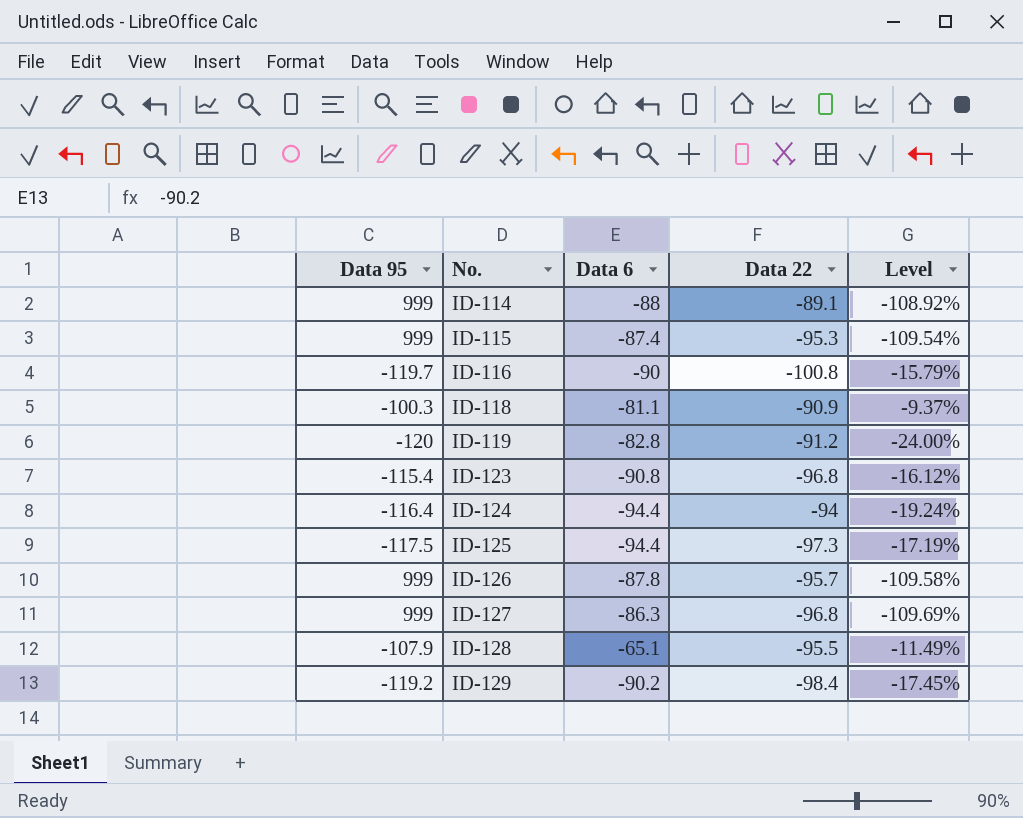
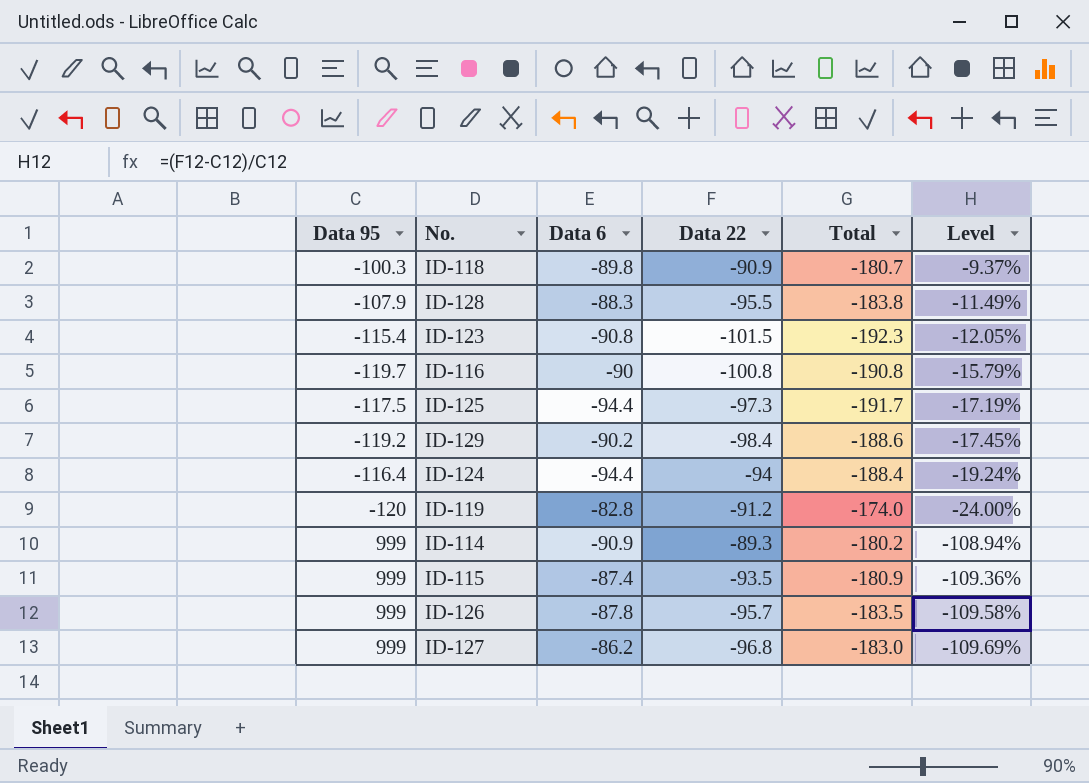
row order: No. ascending -> Level descending
column Total | formula: none -> [Data 6] + [Data 22]
ID-118 | Data 6: -81.1 -> -89.8
ID-128 | Data 6: -65.1 -> -88.3
ID-123 | Data 22: -96.8 -> -101.5
ID-123 | Level: -16.12% -> -12.05%
ID-114 | Data 6: -88 -> -90.9
ID-114 | Data 22: -89.1 -> -89.3
ID-114 | Level: -108.92% -> -108.94%
ID-115 | Data 22: -95.3 -> -93.5
ID-115 | Level: -109.54% -> -109.36%
ID-127 | Data 6: -86.3 -> -86.2

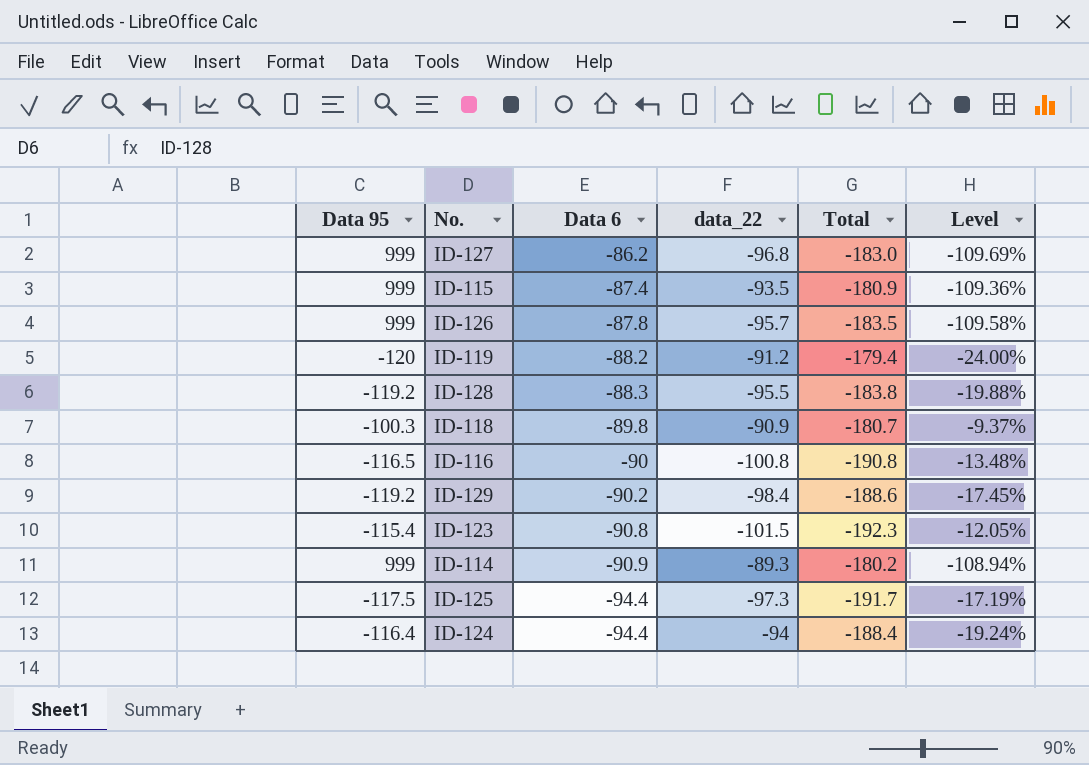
row order: Level descending -> Data 6 descending
column name: Data 22 -> data_22
ID-119 | Data 6: -82.8 -> -88.2
ID-119 | Total: -174.0 -> -179.4
ID-128 | Data 95: -107.9 -> -119.2
ID-128 | Level: -11.49% -> -19.88%
ID-116 | Data 95: -119.7 -> -116.5
ID-116 | Level: -15.79% -> -13.48%

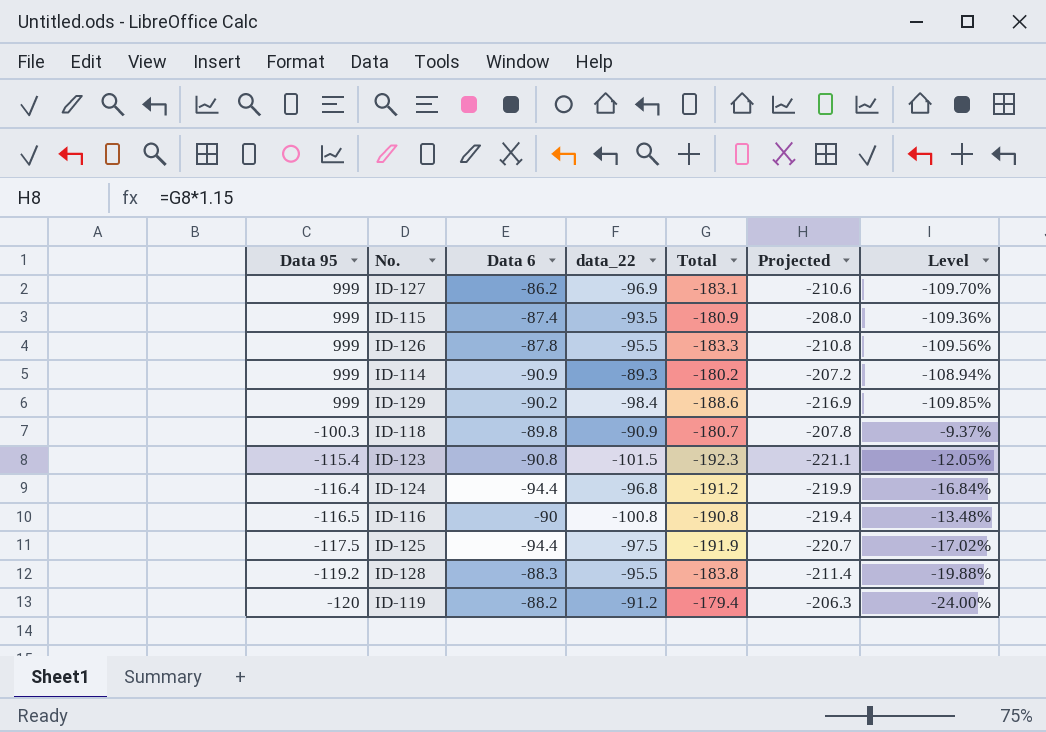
row order: Data 6 descending -> Data 95 descending
column Projected | formula: none -> [Total] * 1.15
ID-127 | data_22: -96.8 -> -96.9
ID-127 | Total: -183.0 -> -183.1
ID-127 | Level: -109.69% -> -109.70%
ID-126 | data_22: -95.7 -> -95.5
ID-126 | Total: -183.5 -> -183.3
ID-126 | Level: -109.58% -> -109.56%
ID-129 | Data 95: -119.2 -> 999
ID-129 | Level: -17.45% -> -109.85%
ID-124 | data_22: -94 -> -96.8
ID-124 | Total: -188.4 -> -191.2
ID-124 | Level: -19.24% -> -16.84%
ID-125 | data_22: -97.3 -> -97.5
ID-125 | Total: -191.7 -> -191.9
ID-125 | Level: -17.19% -> -17.02%

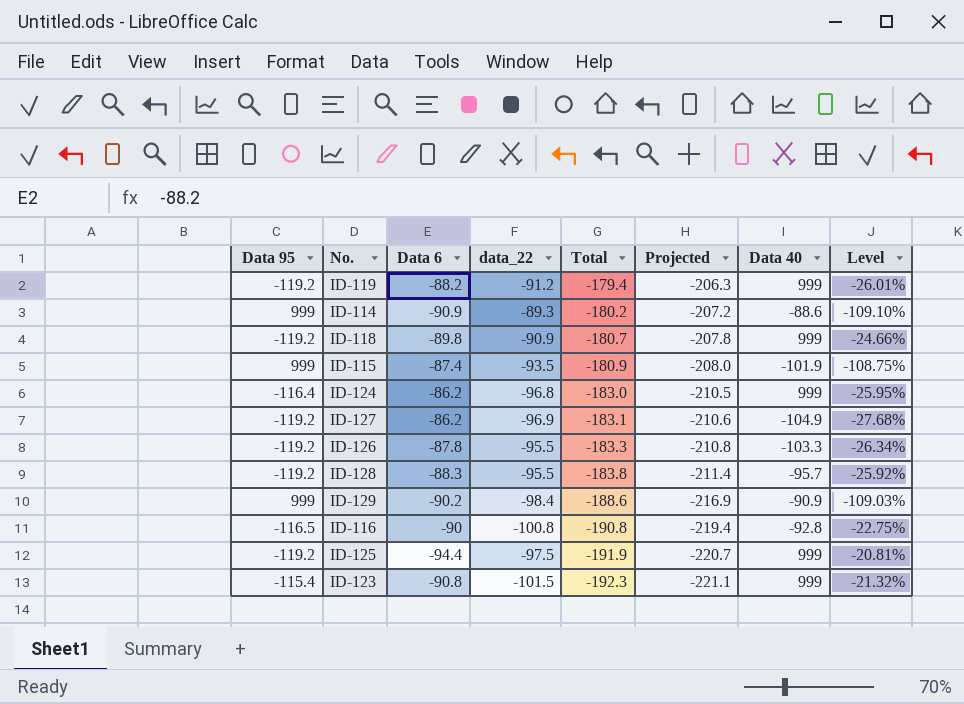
row order: Data 95 descending -> Total descending
column Data 40 | position: none -> 7
column Level | formula: ([data_22] - [Data 95]) / [Data 95] -> ([Data 6] - [Data 95]) / [Data 95]
ID-119 | Data 95: -120 -> -119.2
ID-118 | Data 95: -100.3 -> -119.2
ID-124 | Data 6: -94.4 -> -86.2
ID-124 | Total: -191.2 -> -183.0
ID-124 | Projected: -219.9 -> -210.5
ID-127 | Data 95: 999 -> -119.2
ID-126 | Data 95: 999 -> -119.2
ID-125 | Data 95: -117.5 -> -119.2

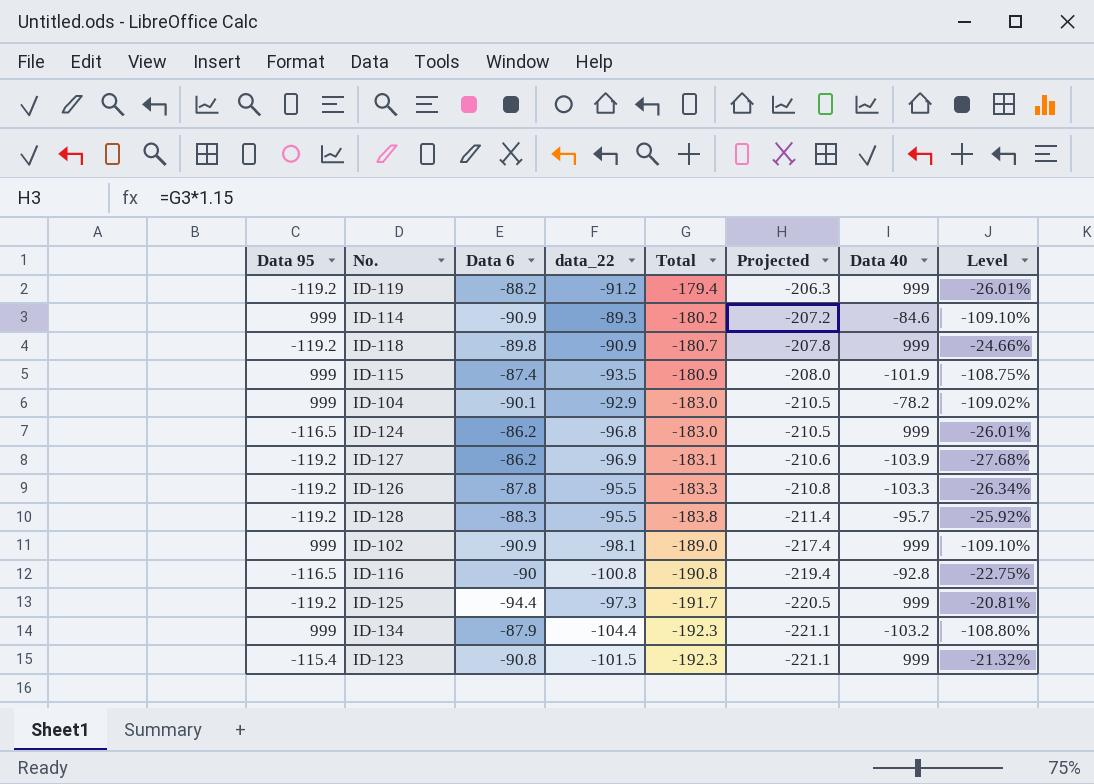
row ID-129: 999 | -90.2 | -98.4 | -188.6 | -216.9 | -90.9 | -109.03% -> none
ID-114 | Data 40: -88.6 -> -84.6
row ID-104: none -> 999 | -90.1 | -92.9 | -183.0 | -210.5 | -78.2 | -109.02%
ID-124 | Data 95: -116.4 -> -116.5
ID-124 | Level: -25.95% -> -26.01%
ID-127 | Data 40: -104.9 -> -103.9
row ID-102: none -> 999 | -90.9 | -98.1 | -189.0 | -217.4 | 999 | -109.10%
ID-125 | data_22: -97.5 -> -97.3
ID-125 | Total: -191.9 -> -191.7
ID-125 | Projected: -220.7 -> -220.5
row ID-134: none -> 999 | -87.9 | -104.4 | -192.3 | -221.1 | -103.2 | -108.80%

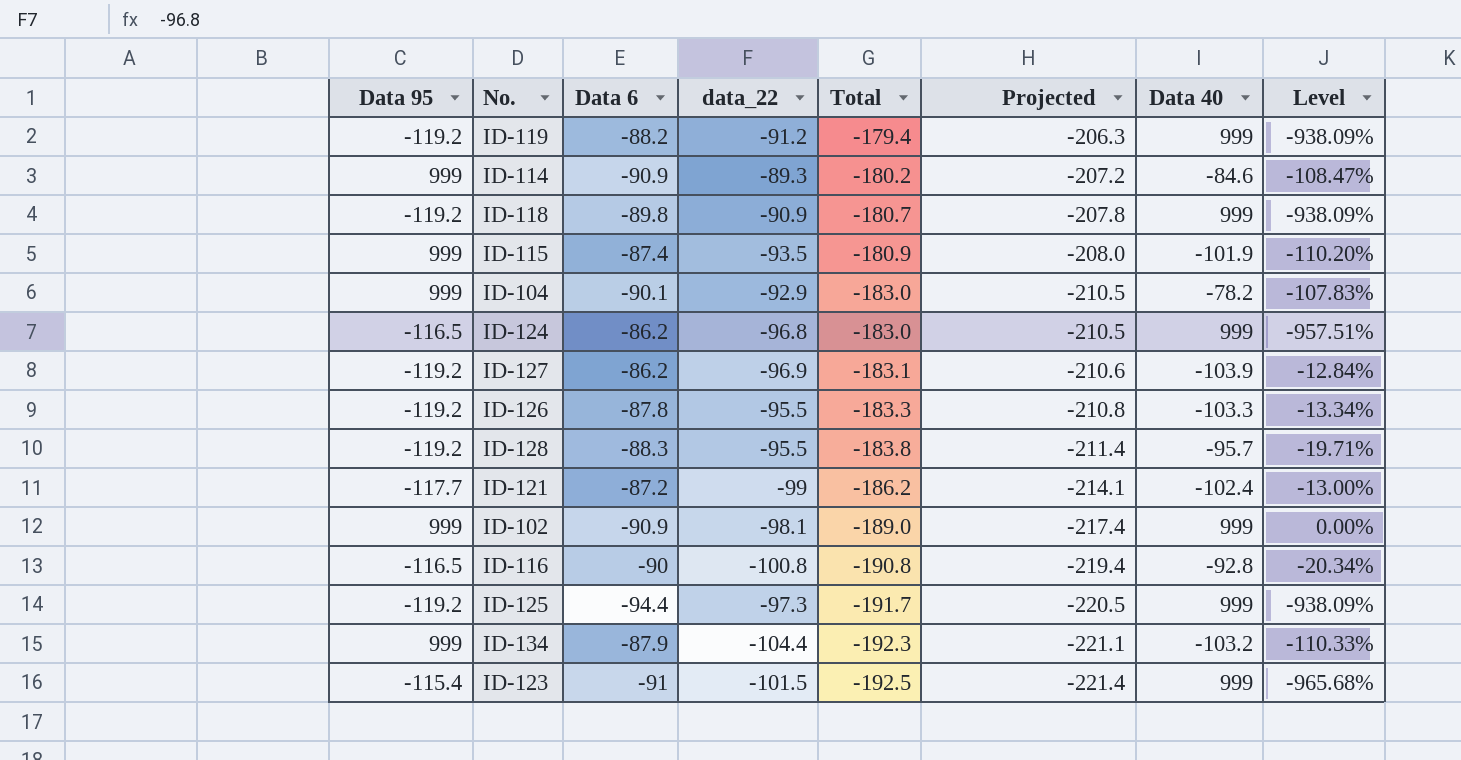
column Level | formula: ([Data 6] - [Data 95]) / [Data 95] -> ([Data 40] - [Data 95]) / [Data 95]
row ID-121: none -> -117.7 | -87.2 | -99 | -186.2 | -214.1 | -102.4 | -13.00%
ID-123 | Data 6: -90.8 -> -91
ID-123 | Total: -192.3 -> -192.5
ID-123 | Projected: -221.1 -> -221.4

